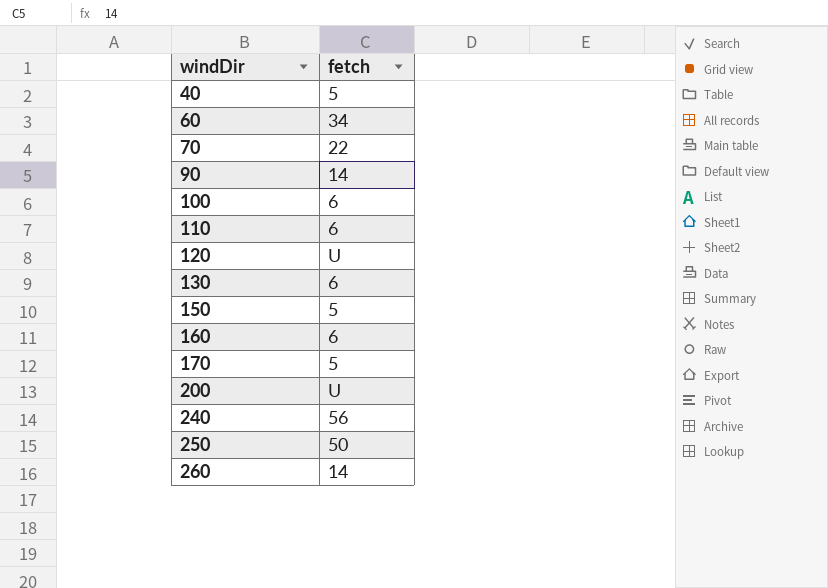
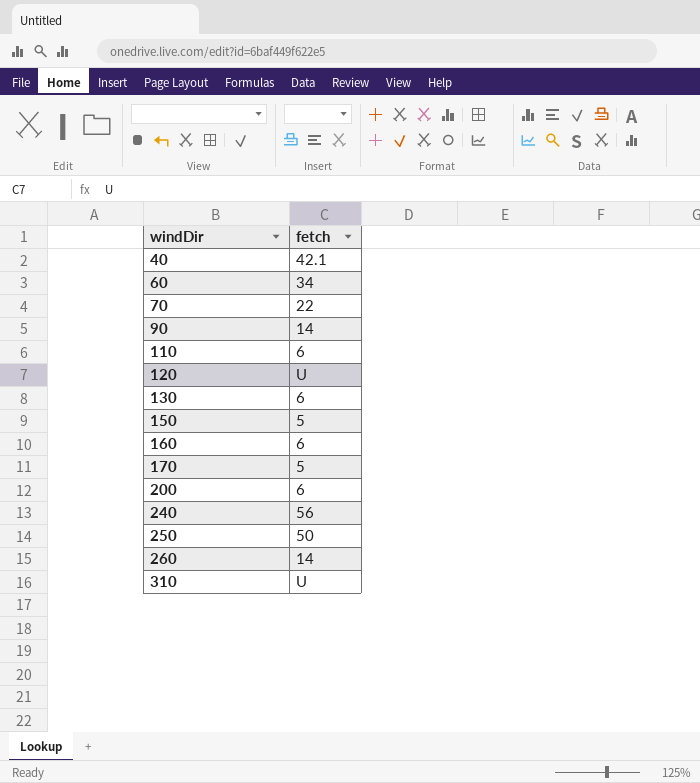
row 100: 6 -> none
40 | fetch: 5 -> 42.1
200 | fetch: U -> 6
row 310: none -> U

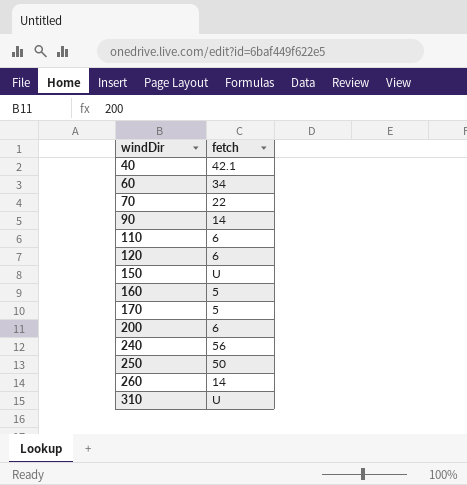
row 130: 6 -> none
120 | fetch: U -> 6
150 | fetch: 5 -> U
160 | fetch: 6 -> 5

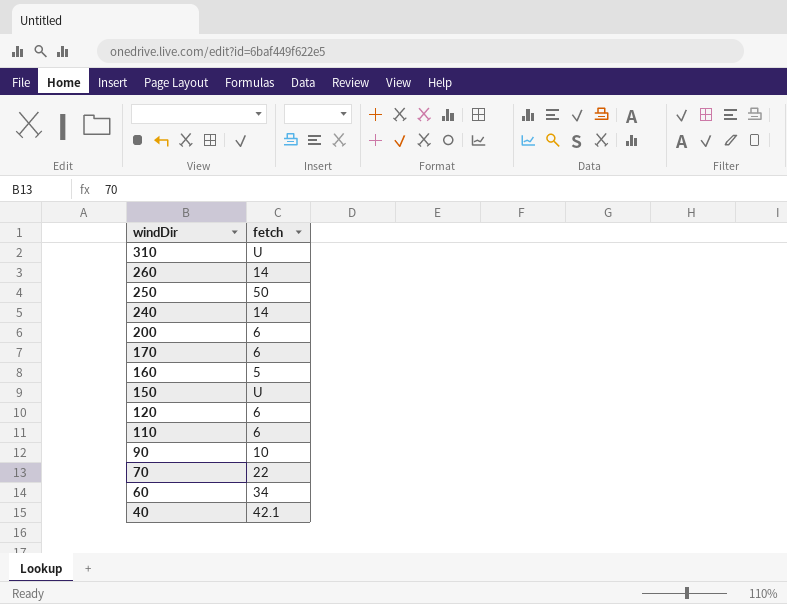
row order: windDir ascending -> windDir descending
240 | fetch: 56 -> 14
170 | fetch: 5 -> 6
90 | fetch: 14 -> 10

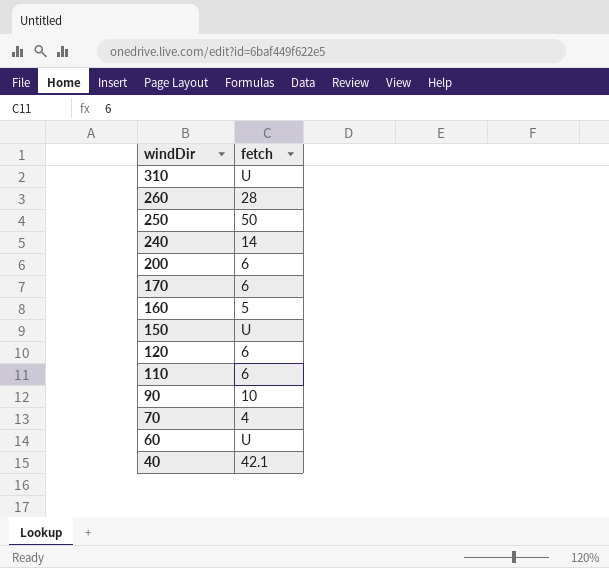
260 | fetch: 14 -> 28
70 | fetch: 22 -> 4
60 | fetch: 34 -> U

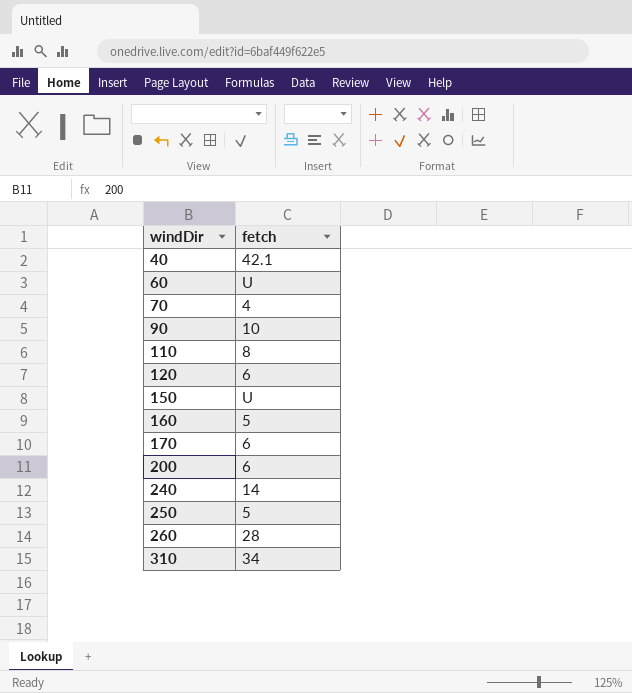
row order: windDir descending -> windDir ascending
110 | fetch: 6 -> 8
250 | fetch: 50 -> 5
310 | fetch: U -> 34

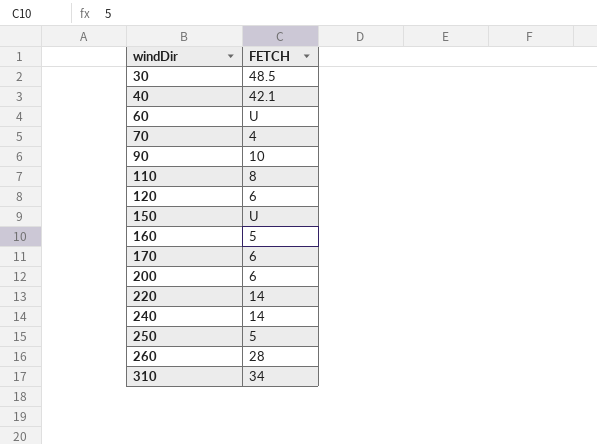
column name: fetch -> FETCH
row 30: none -> 48.5
row 220: none -> 14

